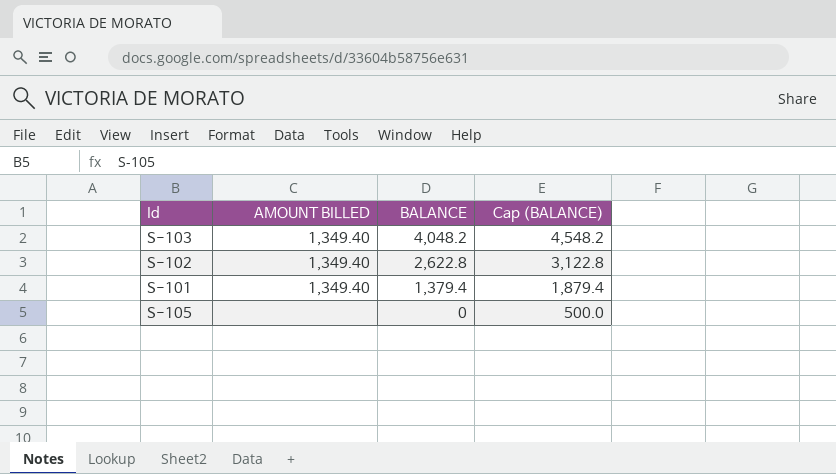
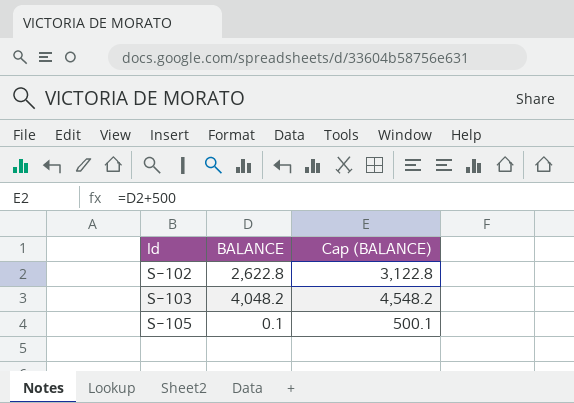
row order: BALANCE descending -> Id ascending
column AMOUNT BILLED | position: 2 -> none
row S-101: 1,349.40 | 1,379.4 | 1,879.4 -> none
S-105 | BALANCE: 0 -> 0.1
S-105 | Cap (BALANCE): 500.0 -> 500.1

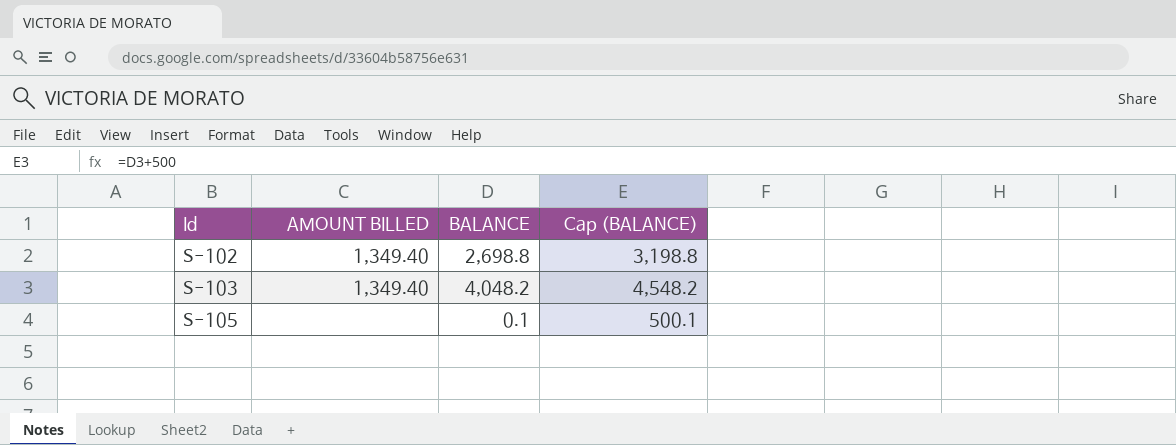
column AMOUNT BILLED | position: none -> 2
S-102 | BALANCE: 2,622.8 -> 2,698.8
S-102 | Cap (BALANCE): 3,122.8 -> 3,198.8

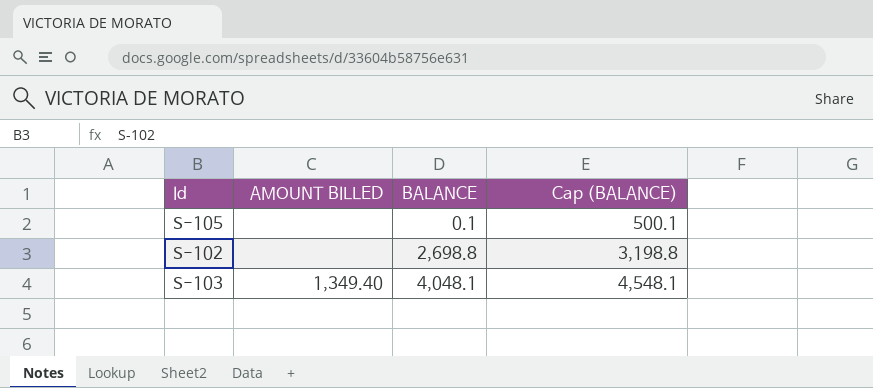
row order: Id ascending -> BALANCE ascending
S-102 | AMOUNT BILLED: 1,349.40 -> none
S-103 | BALANCE: 4,048.2 -> 4,048.1
S-103 | Cap (BALANCE): 4,548.2 -> 4,548.1

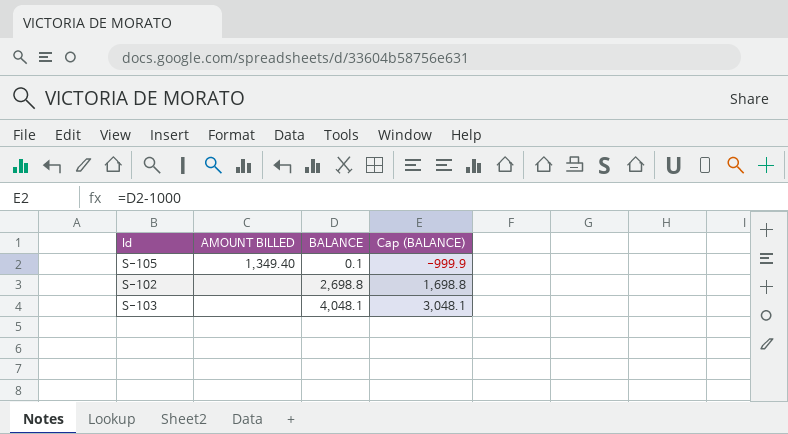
column Cap (BALANCE) | formula: [BALANCE] + 500 -> [BALANCE] - 1000
S-105 | AMOUNT BILLED: none -> 1,349.40
S-103 | AMOUNT BILLED: 1,349.40 -> none

